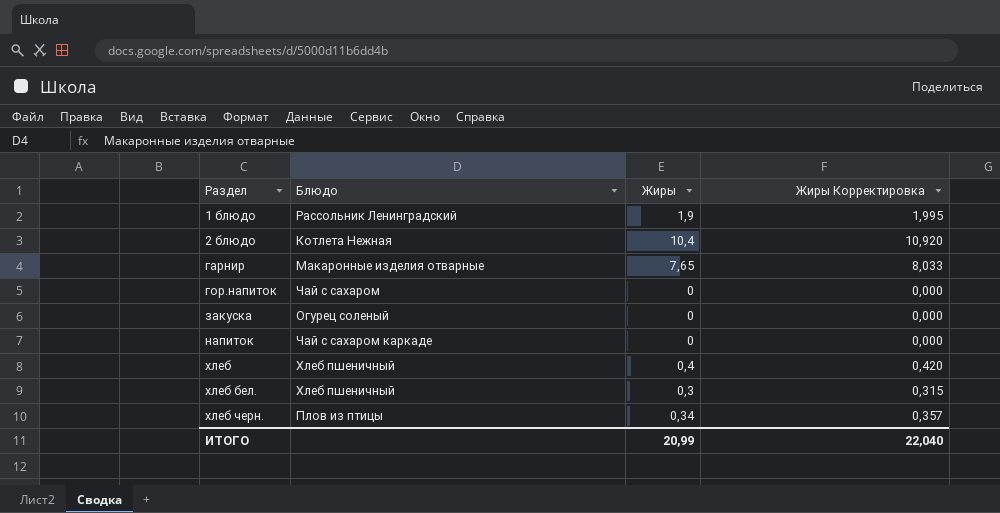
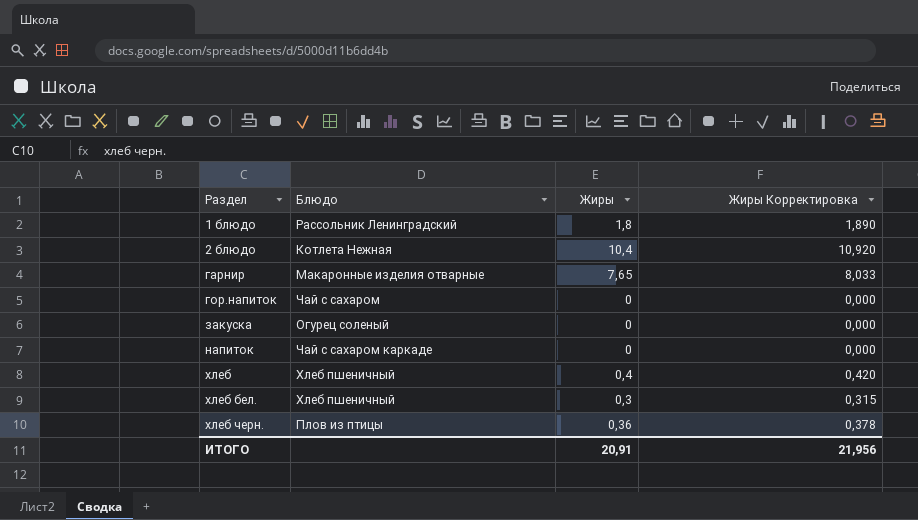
1 блюдо | Жиры: 1,9 -> 1,8
1 блюдо | Жиры Корректировка: 1,995 -> 1,890
хлеб черн. | Жиры: 0,34 -> 0,36
хлеб черн. | Жиры Корректировка: 0,357 -> 0,378
ИТОГО | Жиры: 20,99 -> 20,91
ИТОГО | Жиры Корректировка: 22,040 -> 21,956

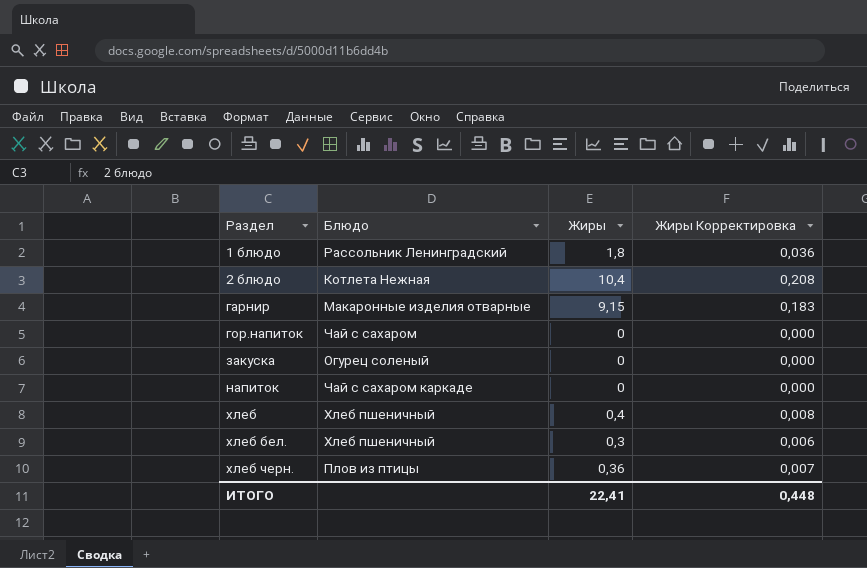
column Жиры Корректировка | formula: [Жиры] * 1,05 -> [Жиры] * 0,02
гарнир | Жиры: 7,65 -> 9,15
ИТОГО | Жиры: 20,91 -> 22,41
ИТОГО | Жиры Корректировка: 21,956 -> 0,448

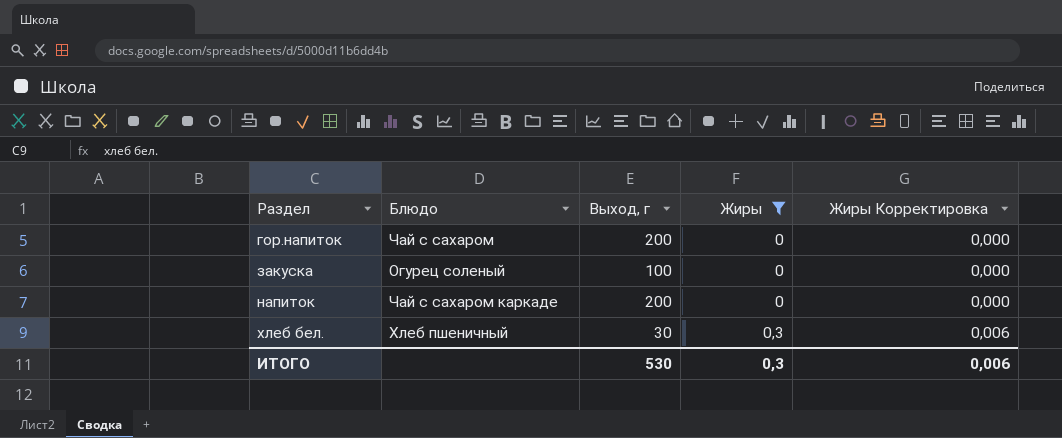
filter: none -> Жиры <= 0,3
column Выход, г | position: none -> 3
ИТОГО | Жиры: 22,41 -> 0,3
ИТОГО | Жиры Корректировка: 0,448 -> 0,006

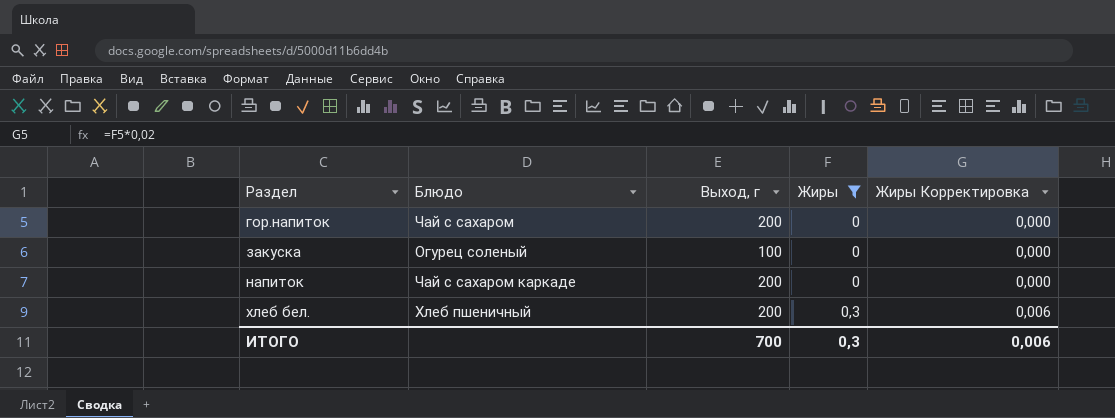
хлеб бел. | Выход, г: 30 -> 200
ИТОГО | Выход, г: 530 -> 700

